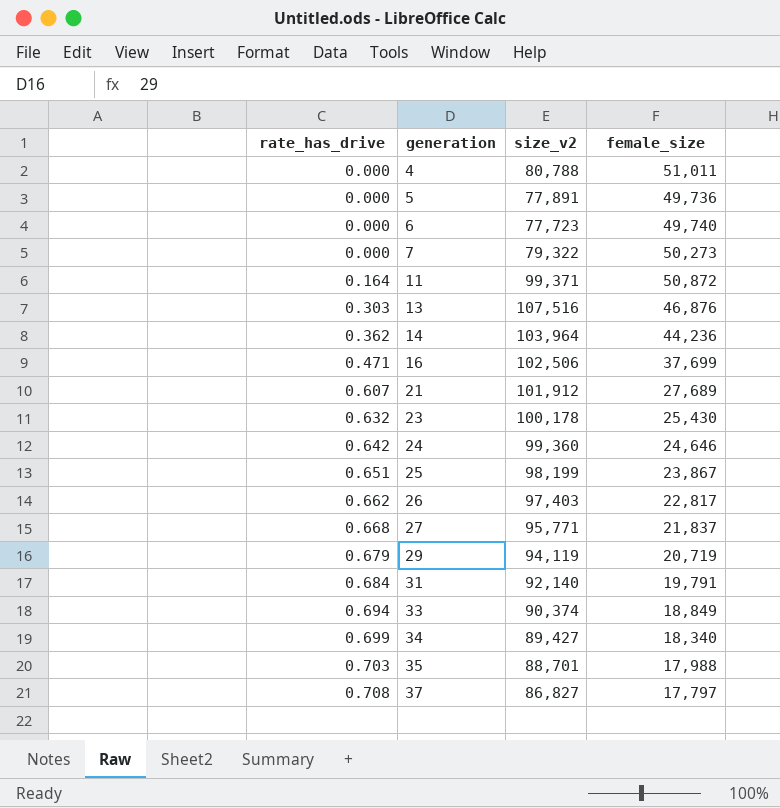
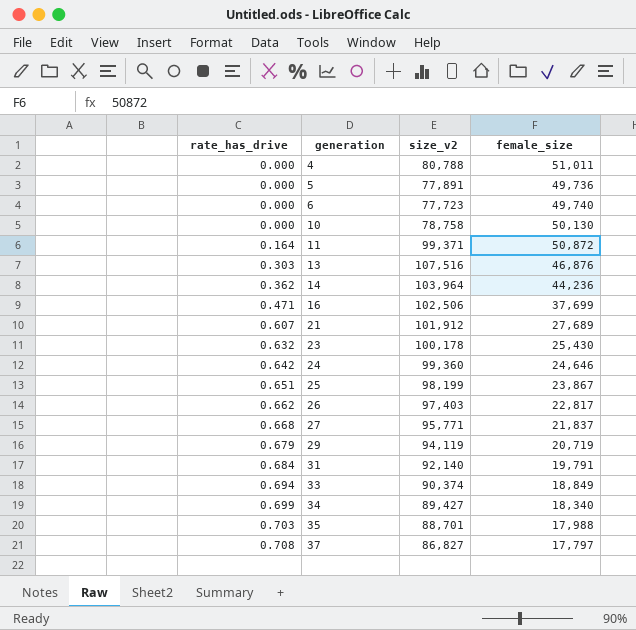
row 7: 0.000 | 79,322 | 50,273 -> none
row 10: none -> 0.000 | 78,758 | 50,130

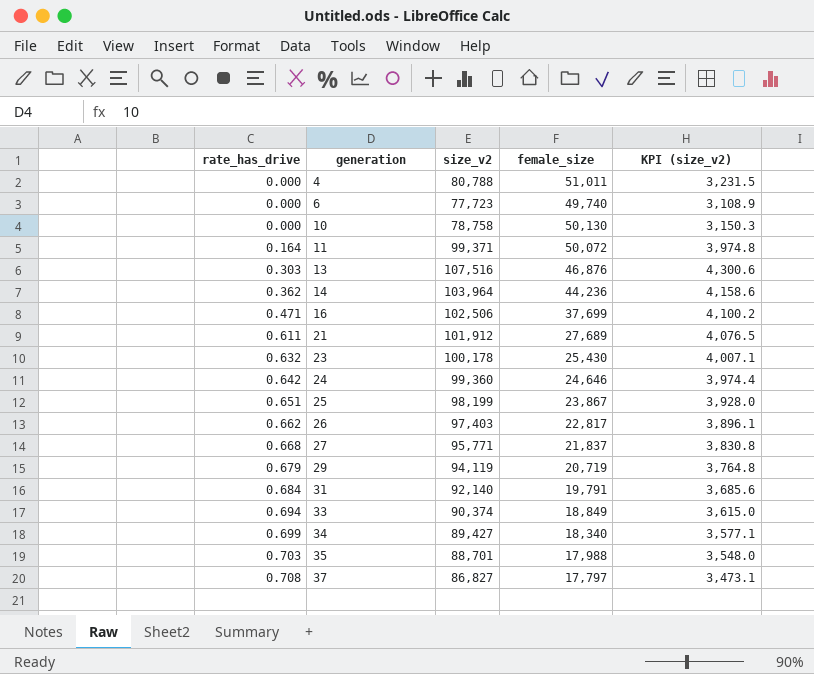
column KPI (size_v2) | formula: none -> [size_v2] * 0.04
row 5: 0.000 | 77,891 | 49,736 -> none
11 | female_size: 50,872 -> 50,072
21 | rate_has_drive: 0.607 -> 0.611

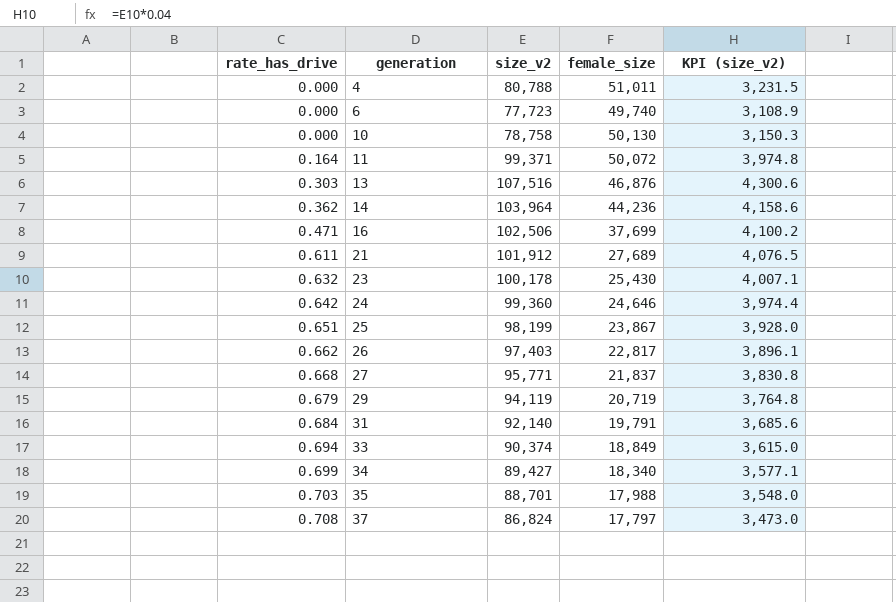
37 | size_v2: 86,827 -> 86,824
37 | KPI (size_v2): 3,473.1 -> 3,473.0

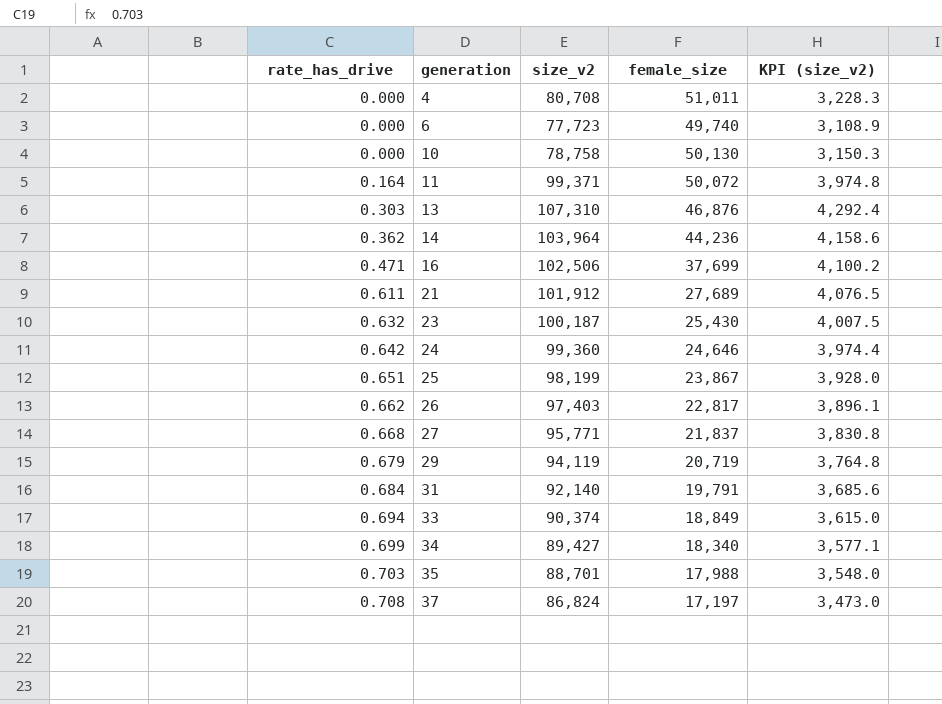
4 | size_v2: 80,788 -> 80,708
4 | KPI (size_v2): 3,231.5 -> 3,228.3
13 | size_v2: 107,516 -> 107,310
13 | KPI (size_v2): 4,300.6 -> 4,292.4
23 | size_v2: 100,178 -> 100,187
23 | KPI (size_v2): 4,007.1 -> 4,007.5
37 | female_size: 17,797 -> 17,197

